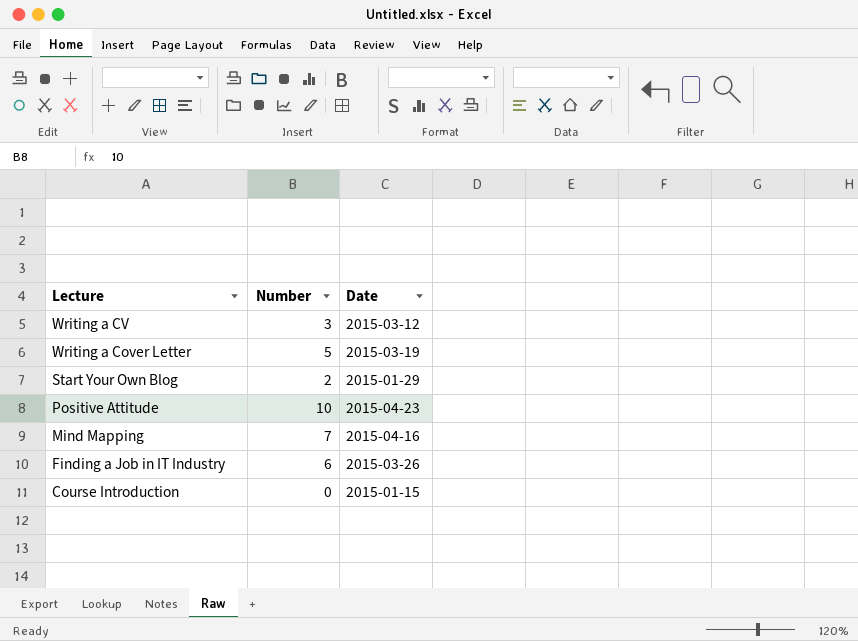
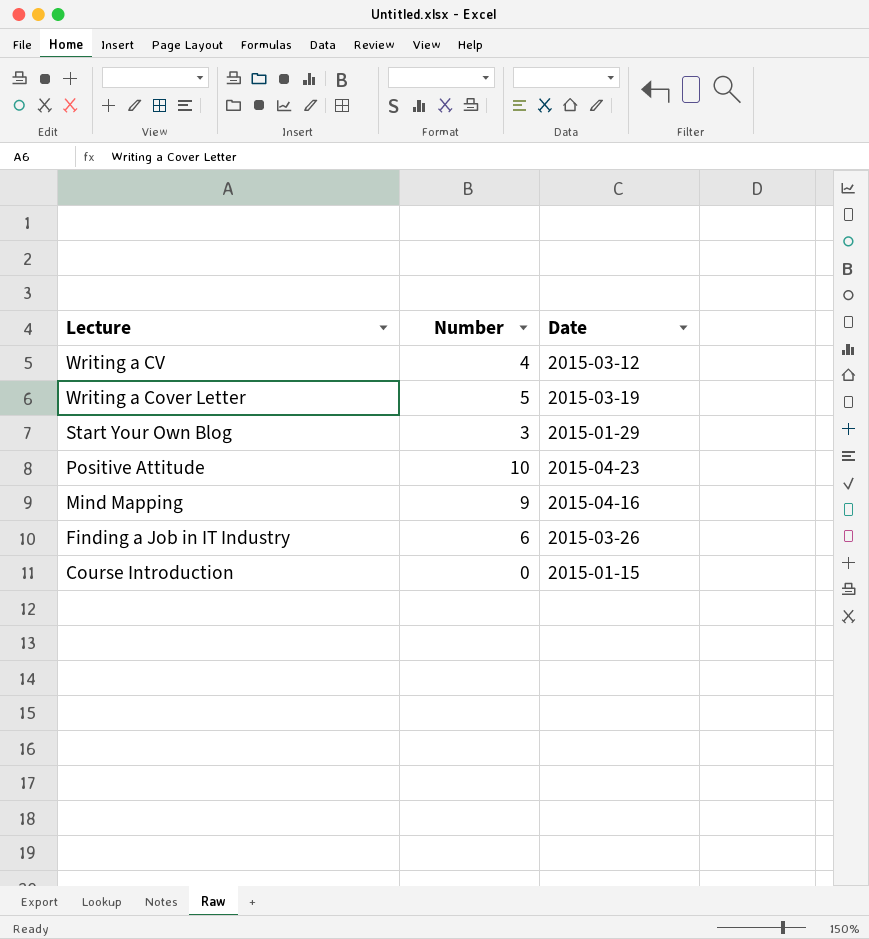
Writing a CV | Number: 3 -> 4
Start Your Own Blog | Number: 2 -> 3
Mind Mapping | Number: 7 -> 9

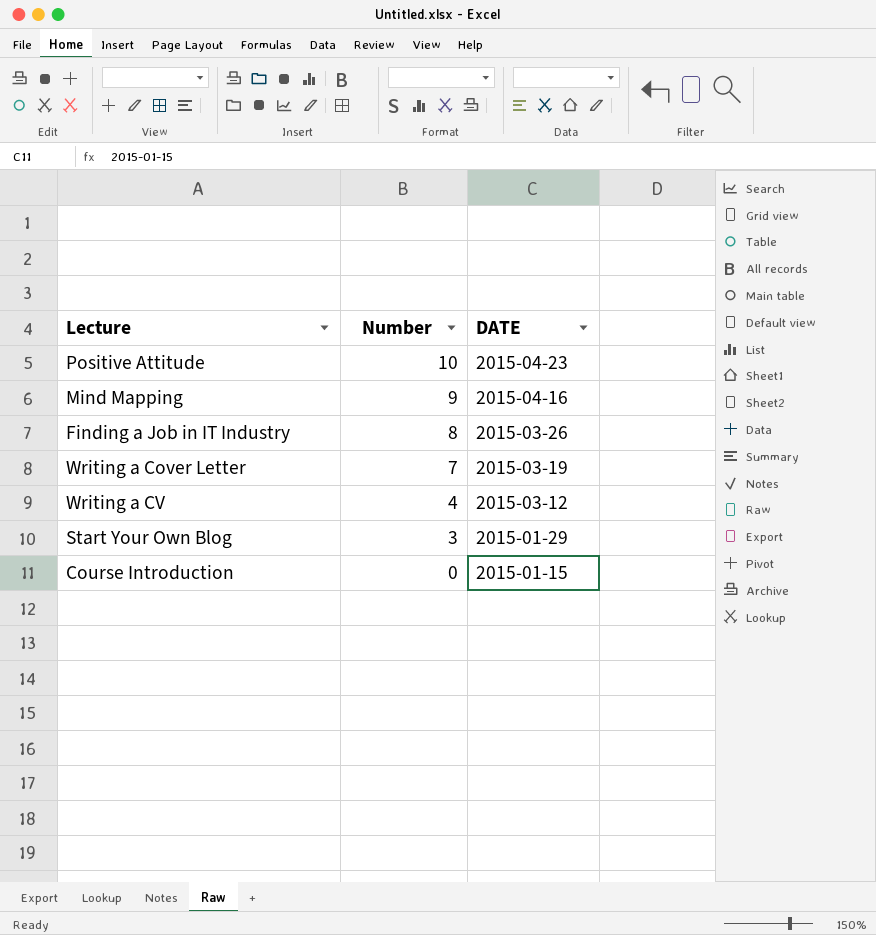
row order: Lecture descending -> Number descending
column name: Date -> DATE
Finding a Job in IT Industry | Number: 6 -> 8
Writing a Cover Letter | Number: 5 -> 7

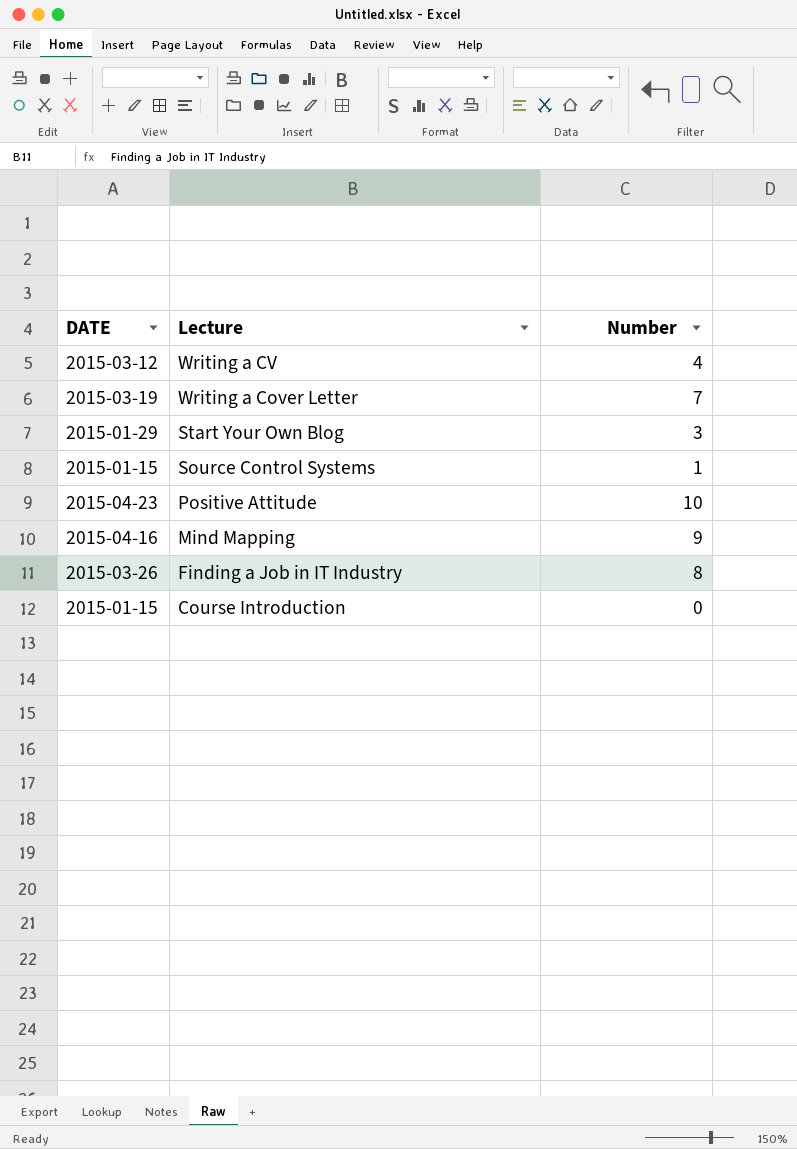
row order: Number descending -> Lecture descending
column DATE | position: 3 -> 1
row Source Control Systems: none -> 2015-01-15 | 1

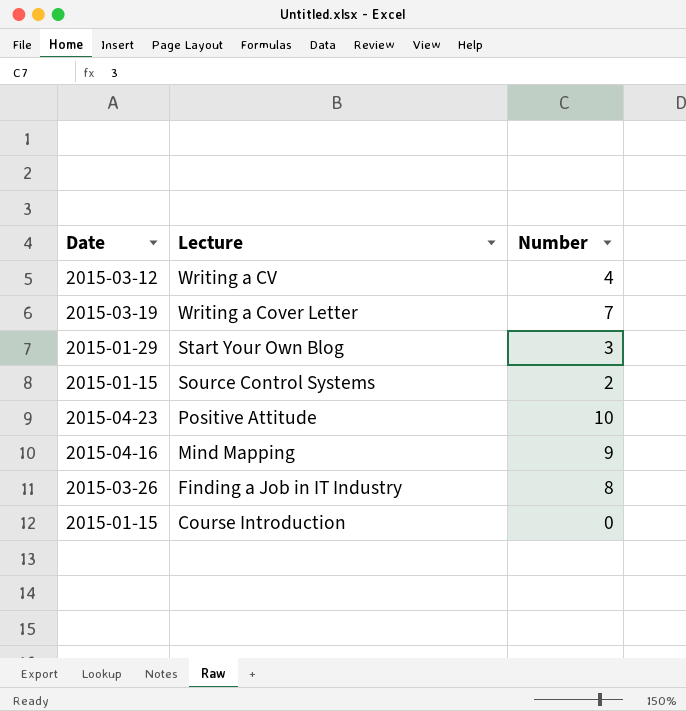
column name: DATE -> Date
Source Control Systems | Number: 1 -> 2

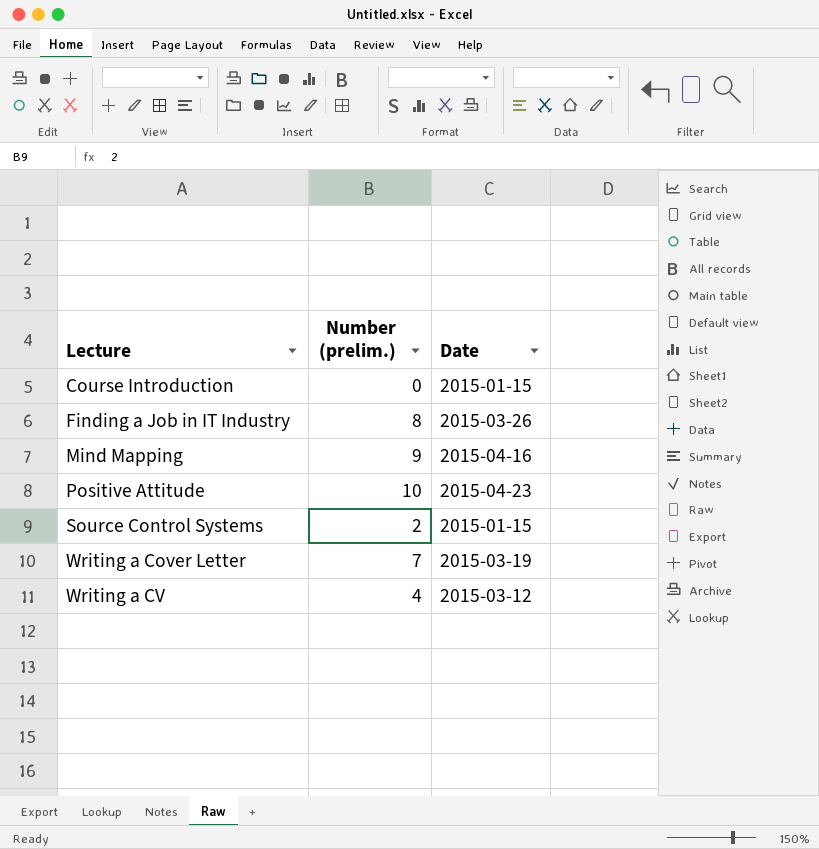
row order: Lecture descending -> Lecture ascending
column name: Number -> Number (prelim.)
column Date | position: 1 -> 3
row Start Your Own Blog: 2015-01-29 | 3 -> none

